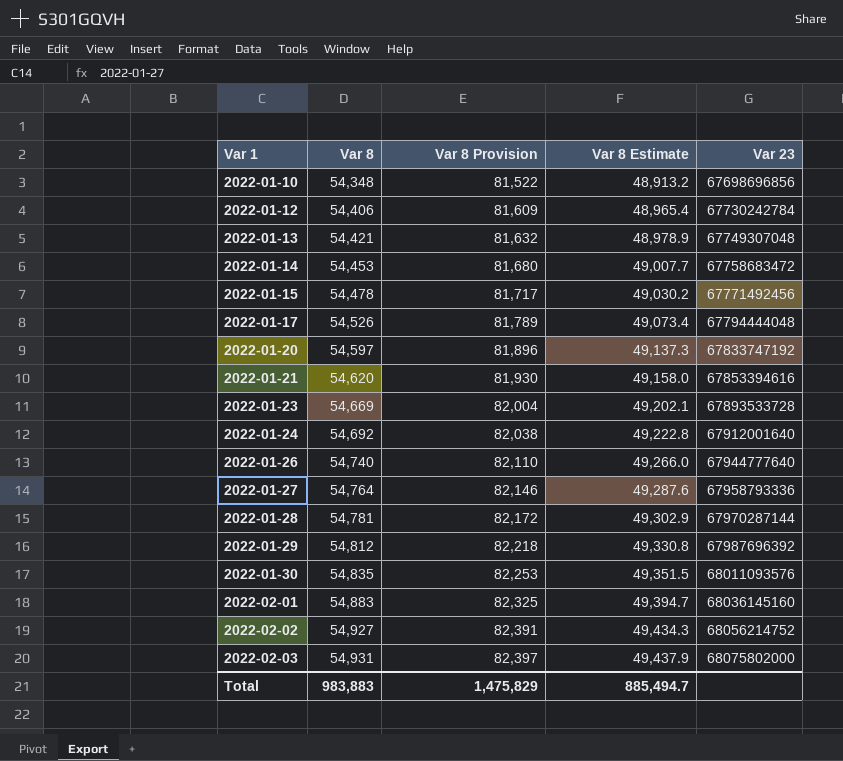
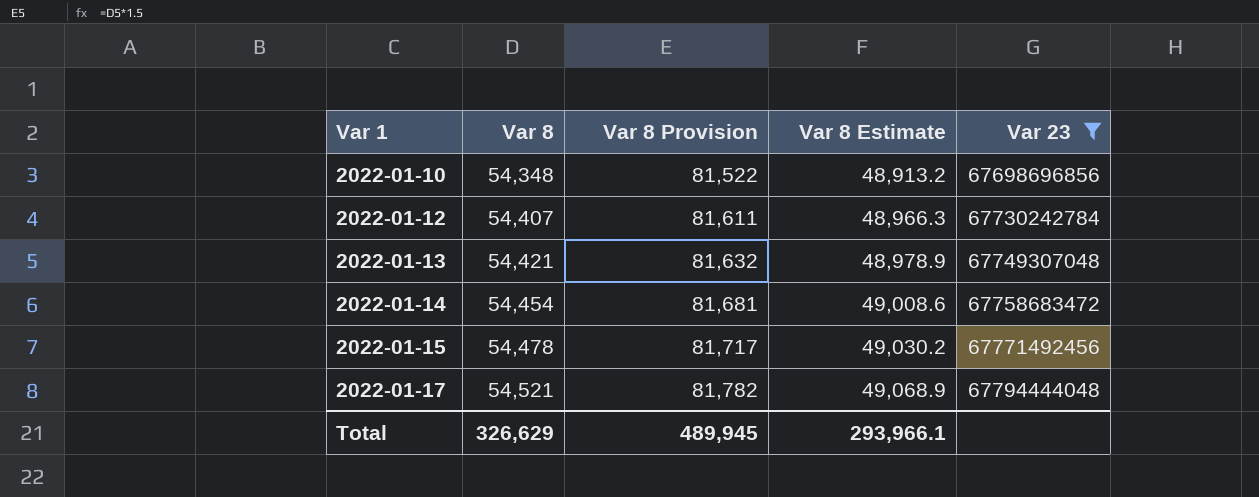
filter: none -> Var 23 <= 67794444048
2022-01-12 | Var 8: 54,406 -> 54,407
2022-01-12 | Var 8 Provision: 81,609 -> 81,611
2022-01-12 | Var 8 Estimate: 48,965.4 -> 48,966.3
2022-01-14 | Var 8: 54,453 -> 54,454
2022-01-14 | Var 8 Provision: 81,680 -> 81,681
2022-01-14 | Var 8 Estimate: 49,007.7 -> 49,008.6
2022-01-17 | Var 8: 54,526 -> 54,521
2022-01-17 | Var 8 Provision: 81,789 -> 81,782
2022-01-17 | Var 8 Estimate: 49,073.4 -> 49,068.9
Total | Var 8: 983,883 -> 326,629
Total | Var 8 Provision: 1,475,829 -> 489,945
Total | Var 8 Estimate: 885,494.7 -> 293,966.1

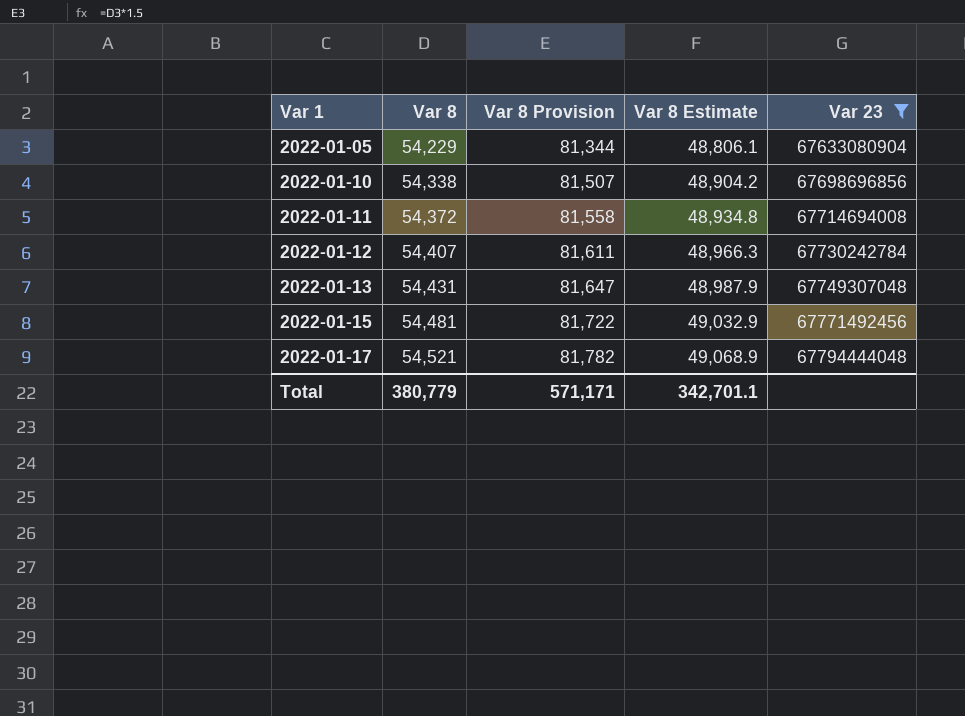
row 2022-01-14: 54,454 | 81,681 | 49,008.6 | 67758683472 -> none
row 2022-01-05: none -> 54,229 | 81,344 | 48,806.1 | 67633080904
2022-01-10 | Var 8: 54,348 -> 54,338
2022-01-10 | Var 8 Provision: 81,522 -> 81,507
2022-01-10 | Var 8 Estimate: 48,913.2 -> 48,904.2
row 2022-01-11: none -> 54,372 | 81,558 | 48,934.8 | 67714694008
2022-01-13 | Var 8: 54,421 -> 54,431
2022-01-13 | Var 8 Provision: 81,632 -> 81,647
2022-01-13 | Var 8 Estimate: 48,978.9 -> 48,987.9
2022-01-15 | Var 8: 54,478 -> 54,481
2022-01-15 | Var 8 Provision: 81,717 -> 81,722
2022-01-15 | Var 8 Estimate: 49,030.2 -> 49,032.9
Total | Var 8: 326,629 -> 380,779
Total | Var 8 Provision: 489,945 -> 571,171
Total | Var 8 Estimate: 293,966.1 -> 342,701.1

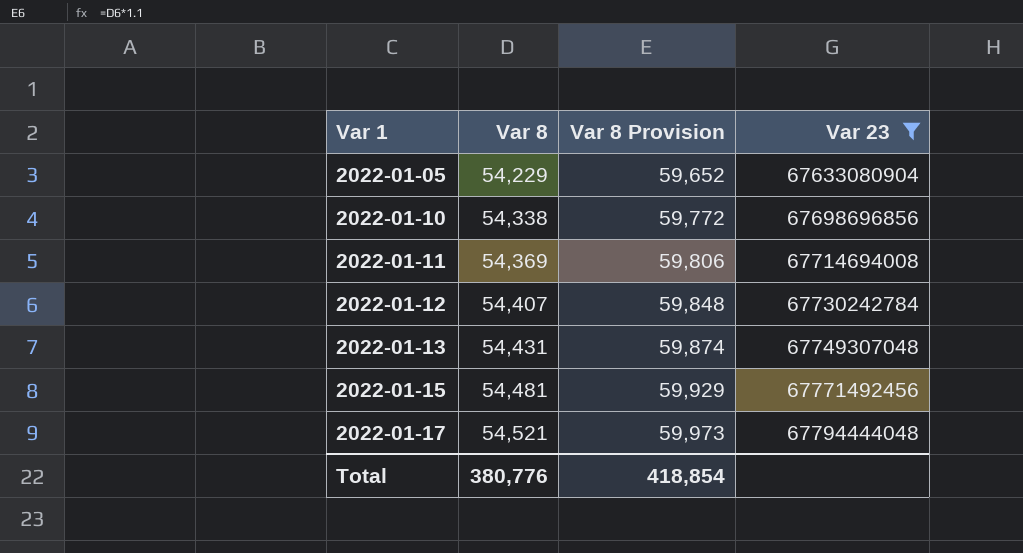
column Var 8 Estimate | formula: [Var 8] * 0.9 -> none
column Var 8 Provision | formula: [Var 8] * 1.5 -> [Var 8] * 1.1
2022-01-11 | Var 8: 54,372 -> 54,369
Total | Var 8: 380,779 -> 380,776
Total | Var 8 Provision: 571,171 -> 418,854

